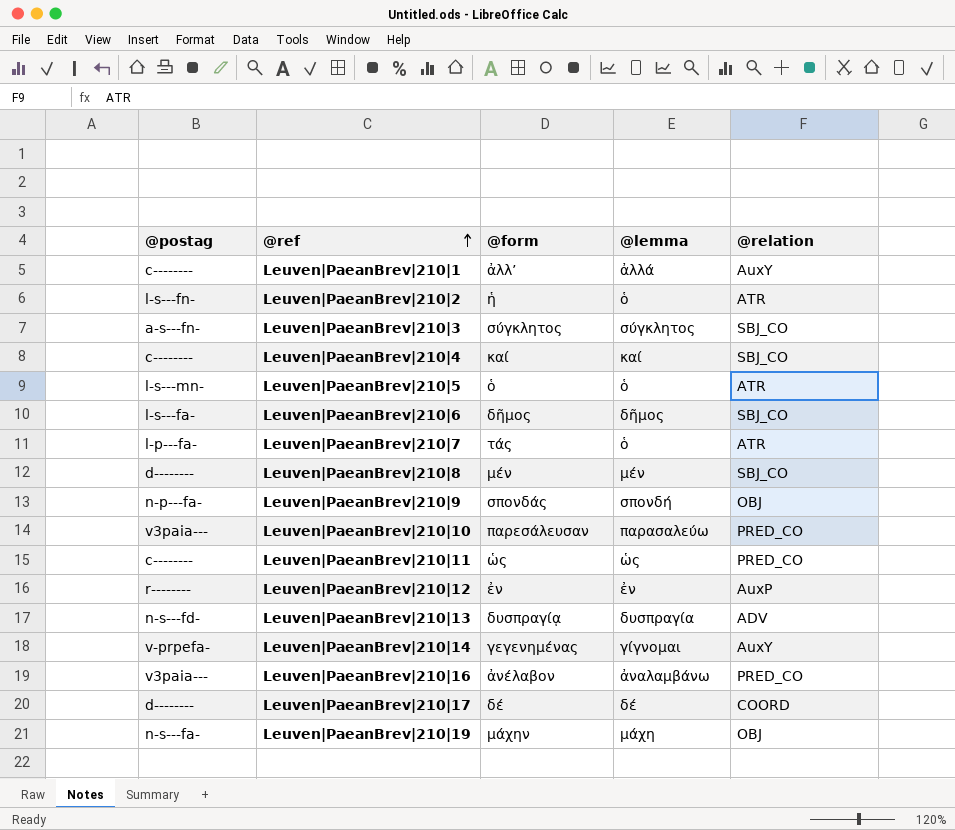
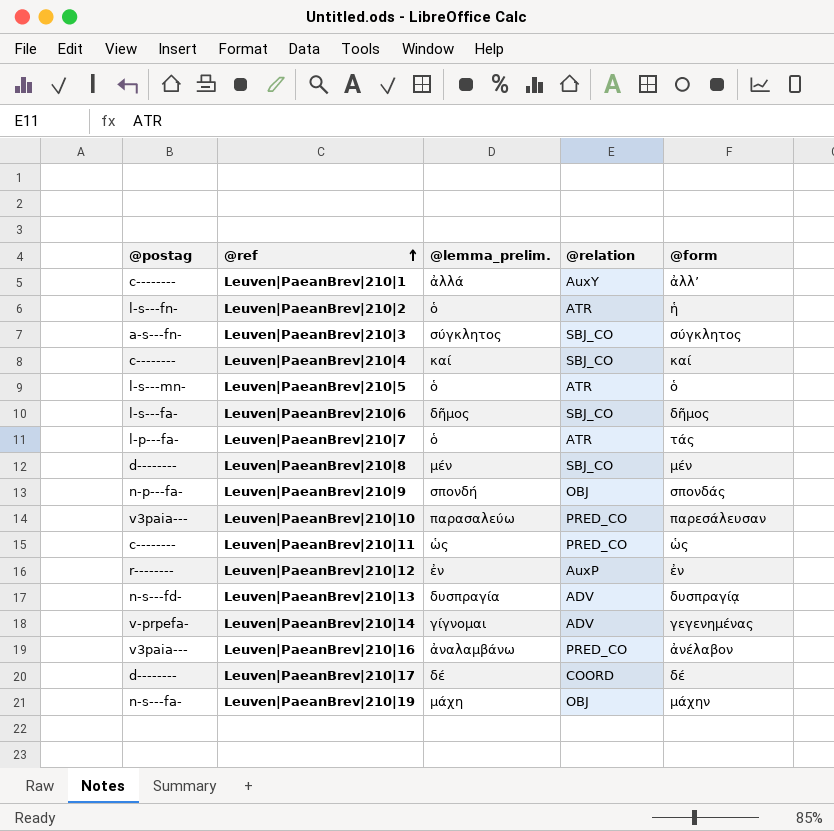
column name: @lemma -> @lemma_prelim.
column @form | position: 3 -> 5
Leuven|PaeanBrev|210|14 | @relation: AuxY -> ADV

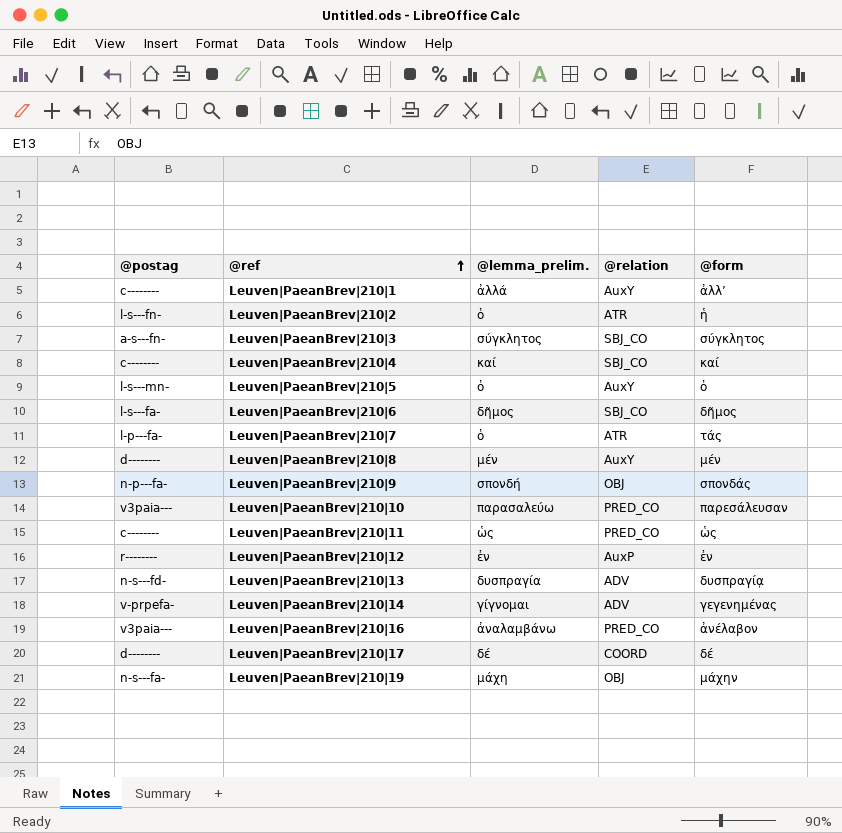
Leuven|PaeanBrev|210|5 | @relation: ATR -> AuxY
Leuven|PaeanBrev|210|8 | @relation: SBJ_CO -> AuxY

